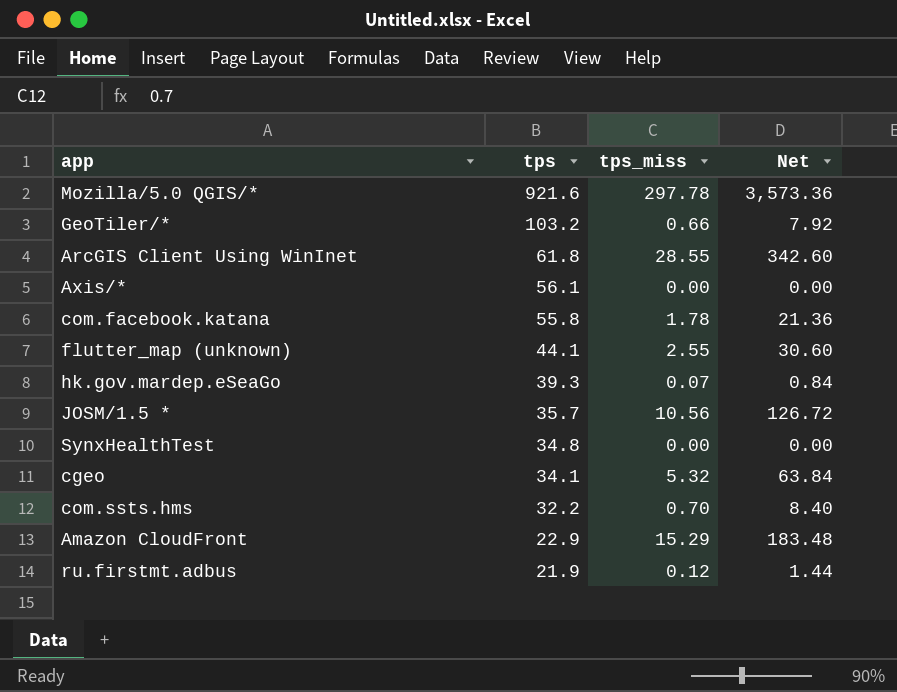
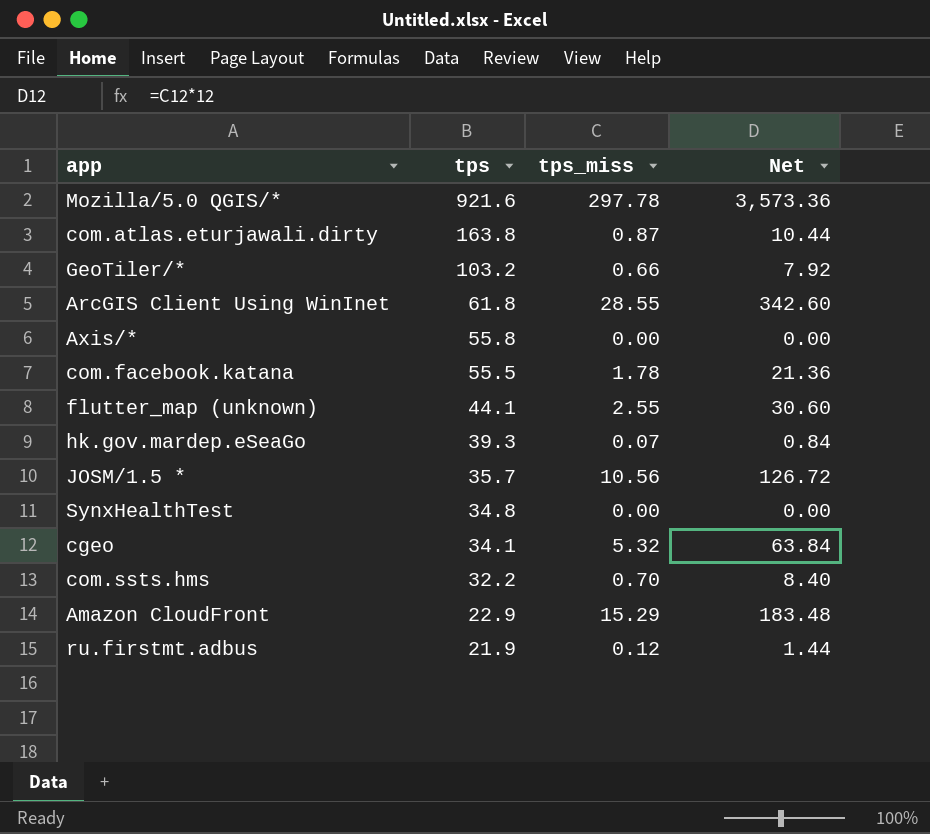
row com.atlas.eturjawali.dirty: none -> 163.8 | 0.87 | 10.44
Axis/* | tps: 56.1 -> 55.8
com.facebook.katana | tps: 55.8 -> 55.5

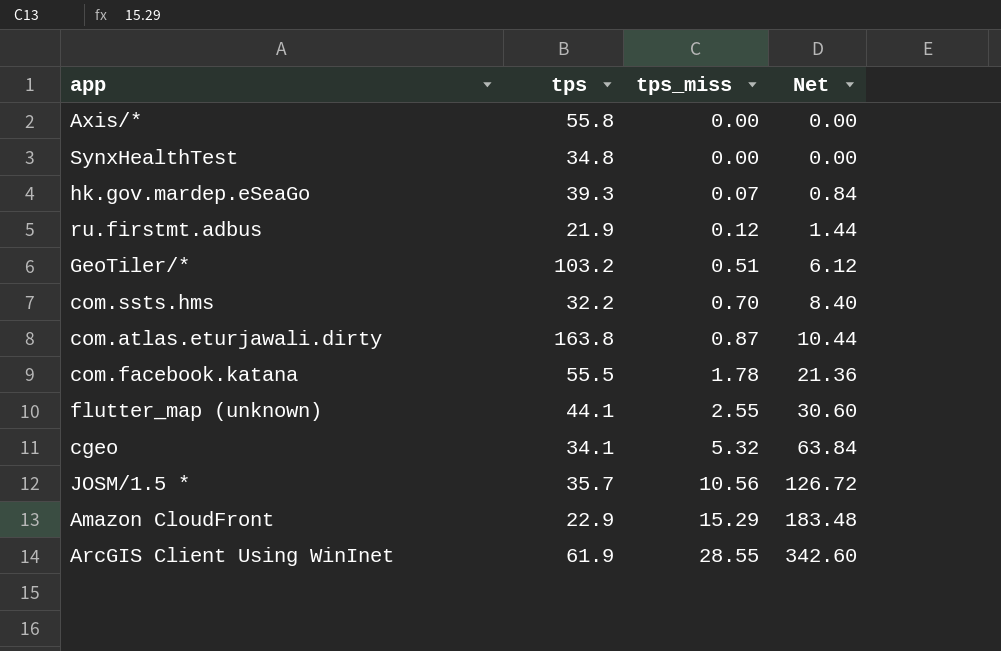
row order: tps descending -> tps_miss ascending
row Mozilla/5.0 QGIS/*: 921.6 | 297.78 | 3,573.36 -> none
GeoTiler/* | tps_miss: 0.66 -> 0.51
GeoTiler/* | Net: 7.92 -> 6.12
ArcGIS Client Using WinInet | tps: 61.8 -> 61.9

